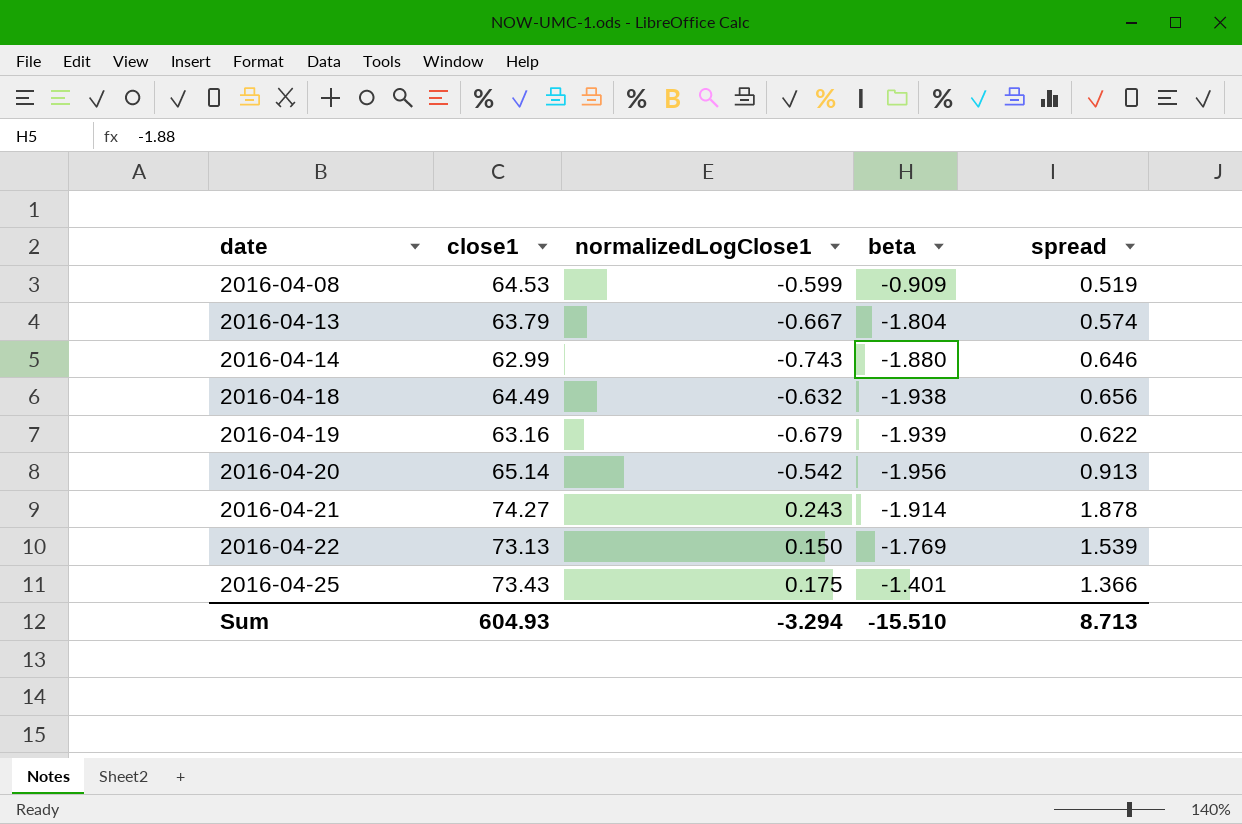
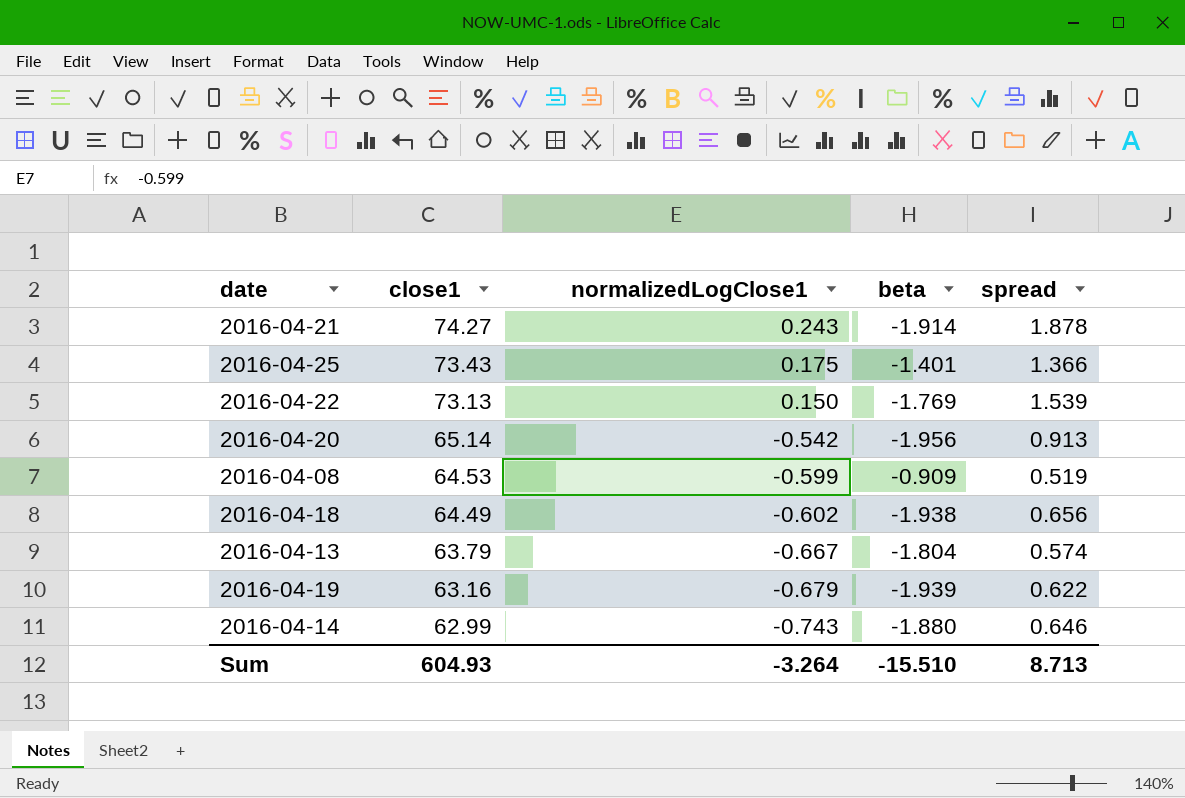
row order: date ascending -> close1 descending
2016-04-18 | normalizedLogClose1: -0.632 -> -0.602
Sum | normalizedLogClose1: -3.294 -> -3.264

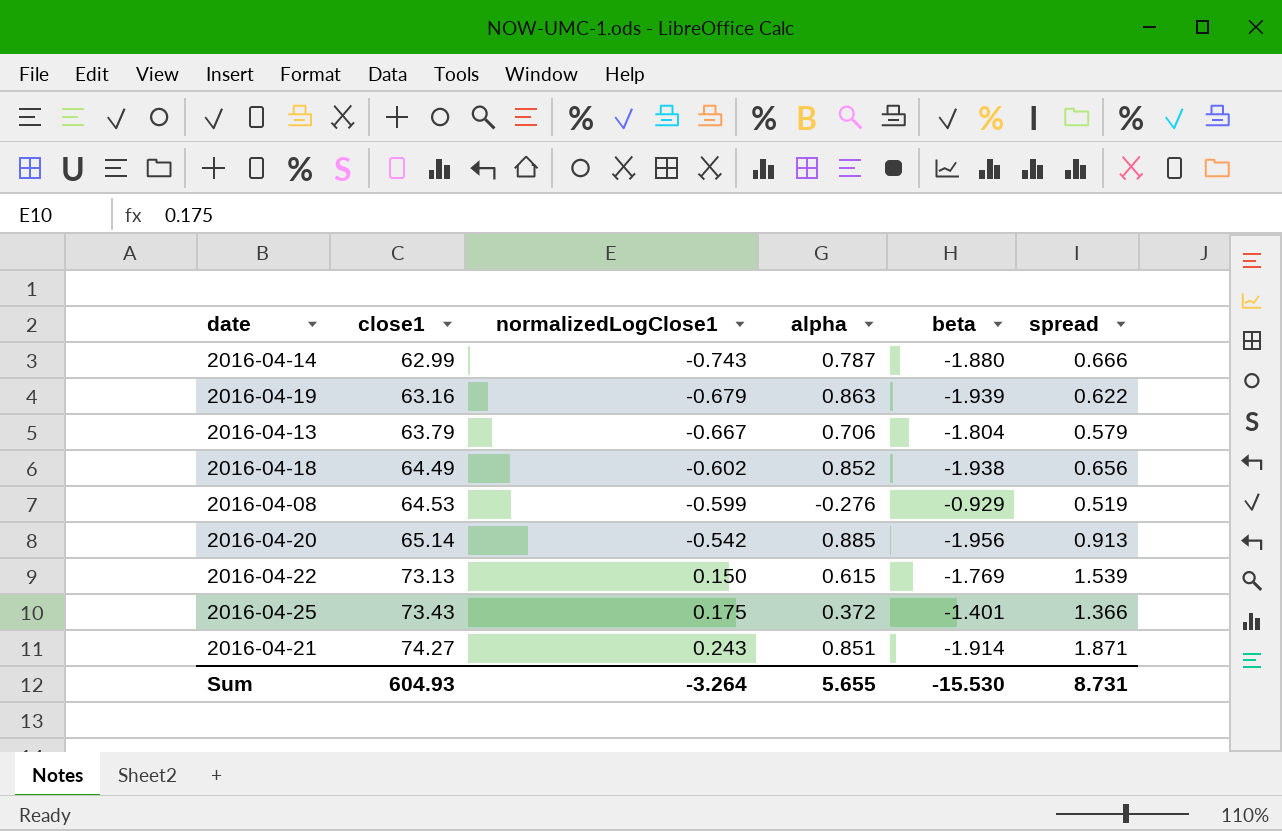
row order: close1 descending -> close1 ascending
column alpha | position: none -> 4
2016-04-14 | spread: 0.646 -> 0.666
2016-04-13 | spread: 0.574 -> 0.579
2016-04-08 | beta: -0.909 -> -0.929
2016-04-21 | spread: 1.878 -> 1.871
Sum | beta: -15.510 -> -15.530
Sum | spread: 8.713 -> 8.731

